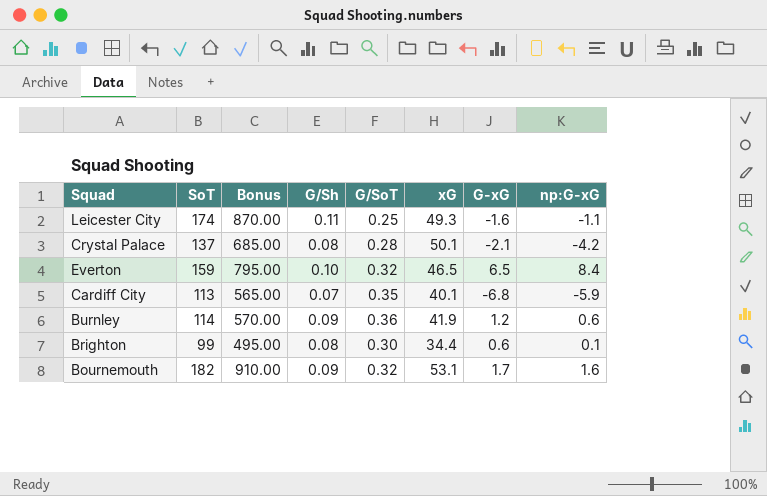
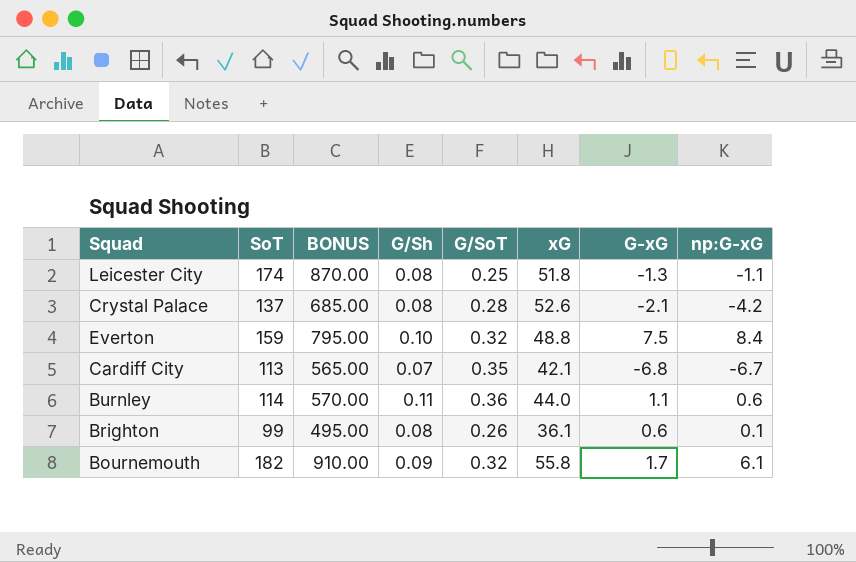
column name: Bonus -> BONUS
Leicester City | G/Sh: 0.11 -> 0.08
Leicester City | xG: 49.3 -> 51.8
Leicester City | G-xG: -1.6 -> -1.3
Crystal Palace | xG: 50.1 -> 52.6
Everton | xG: 46.5 -> 48.8
Everton | G-xG: 6.5 -> 7.5
Cardiff City | xG: 40.1 -> 42.1
Cardiff City | np:G-xG: -5.9 -> -6.7
Burnley | G/Sh: 0.09 -> 0.11
Burnley | xG: 41.9 -> 44.0
Burnley | G-xG: 1.2 -> 1.1
Brighton | G/SoT: 0.30 -> 0.26
Brighton | xG: 34.4 -> 36.1
Bournemouth | xG: 53.1 -> 55.8
Bournemouth | np:G-xG: 1.6 -> 6.1

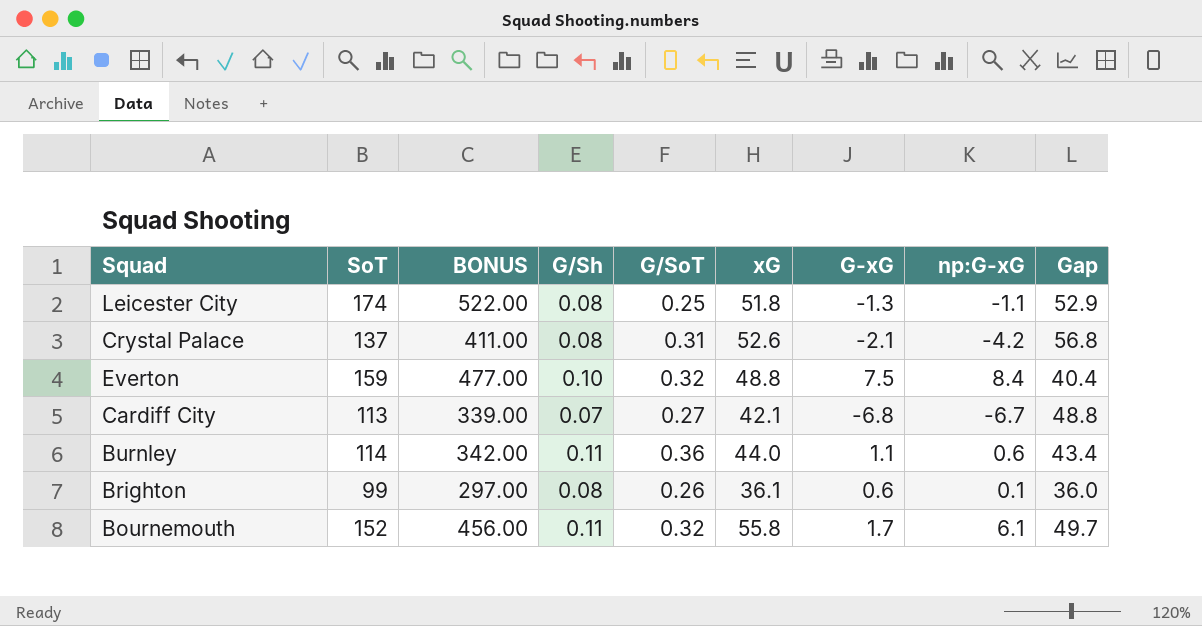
column BONUS | formula: [SoT] * 5 -> [SoT] * 3
column Gap | formula: none -> [xG] - [np:G-xG]
Crystal Palace | G/SoT: 0.28 -> 0.31
Cardiff City | G/SoT: 0.35 -> 0.27
Bournemouth | SoT: 182 -> 152
Bournemouth | G/Sh: 0.09 -> 0.11

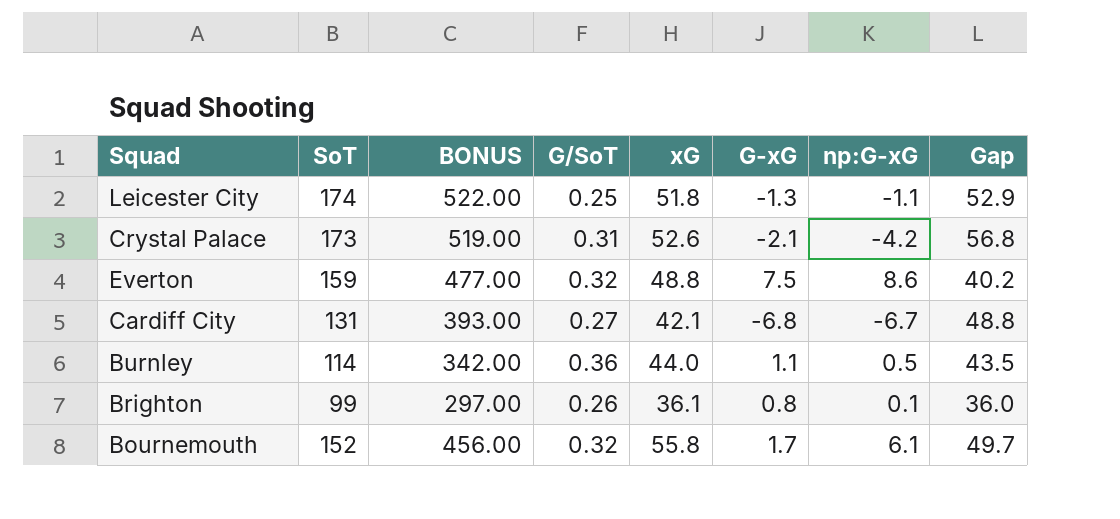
column G/Sh | position: 4 -> none
Crystal Palace | SoT: 137 -> 173
Crystal Palace | BONUS: 411.00 -> 519.00
Everton | np:G-xG: 8.4 -> 8.6
Everton | Gap: 40.4 -> 40.2
Cardiff City | SoT: 113 -> 131
Cardiff City | BONUS: 339.00 -> 393.00
Burnley | np:G-xG: 0.6 -> 0.5
Burnley | Gap: 43.4 -> 43.5
Brighton | G-xG: 0.6 -> 0.8

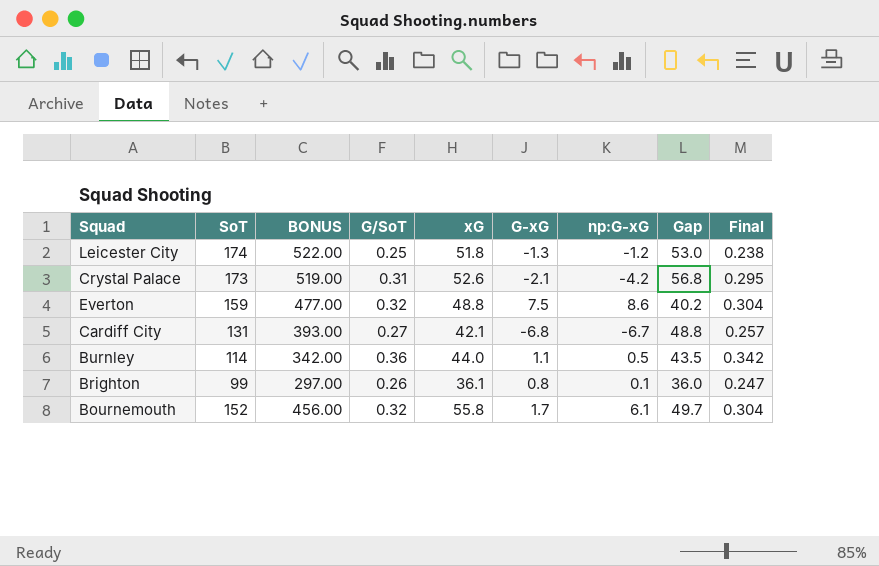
column Final | formula: none -> [G/SoT] * 0.95
Leicester City | np:G-xG: -1.1 -> -1.2
Leicester City | Gap: 52.9 -> 53.0

